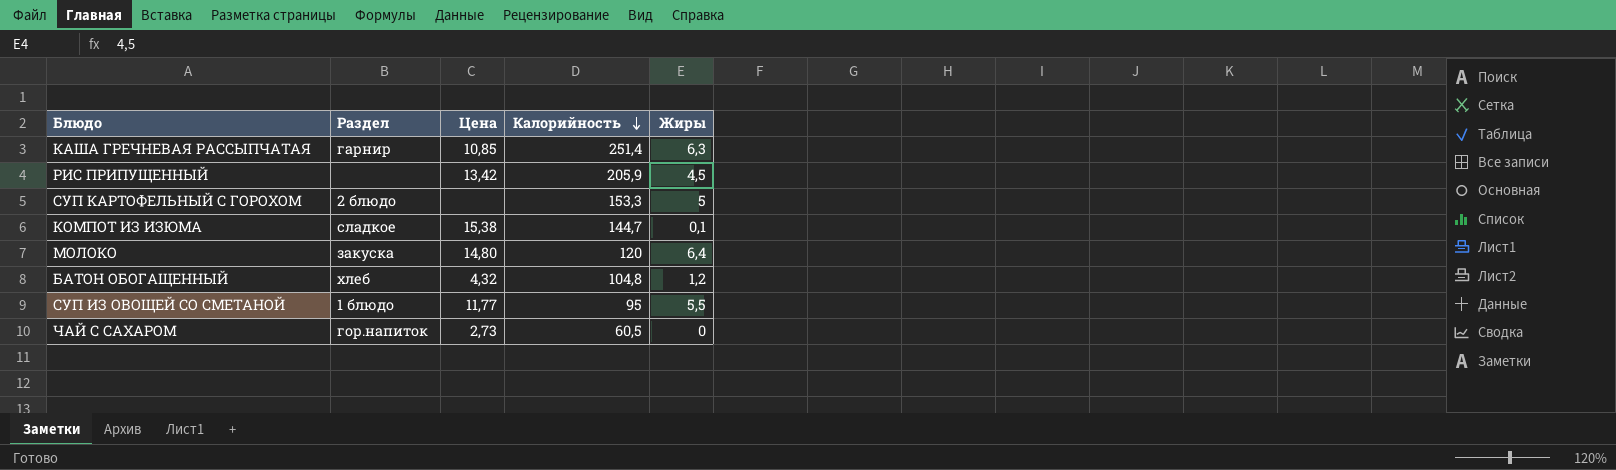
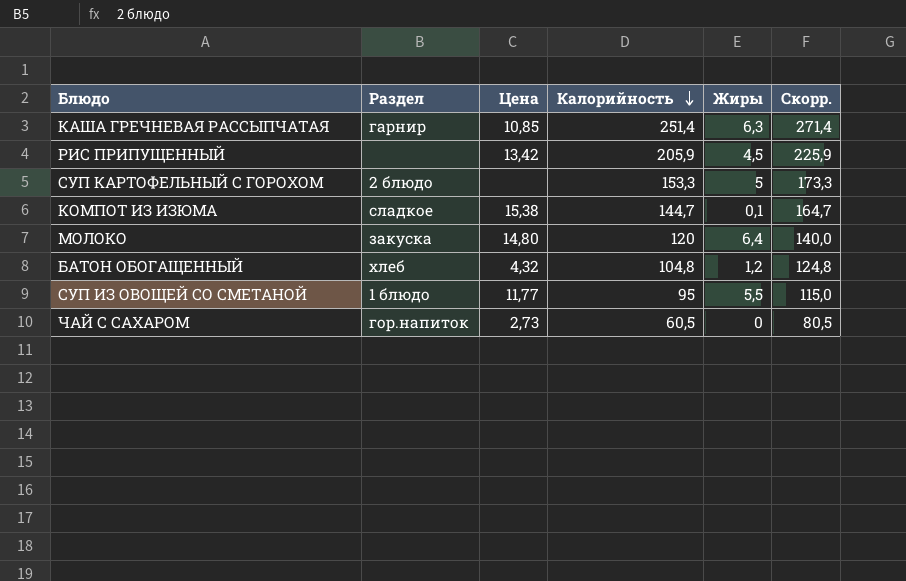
column Скорр. | formula: none -> [Калорийность] + 20

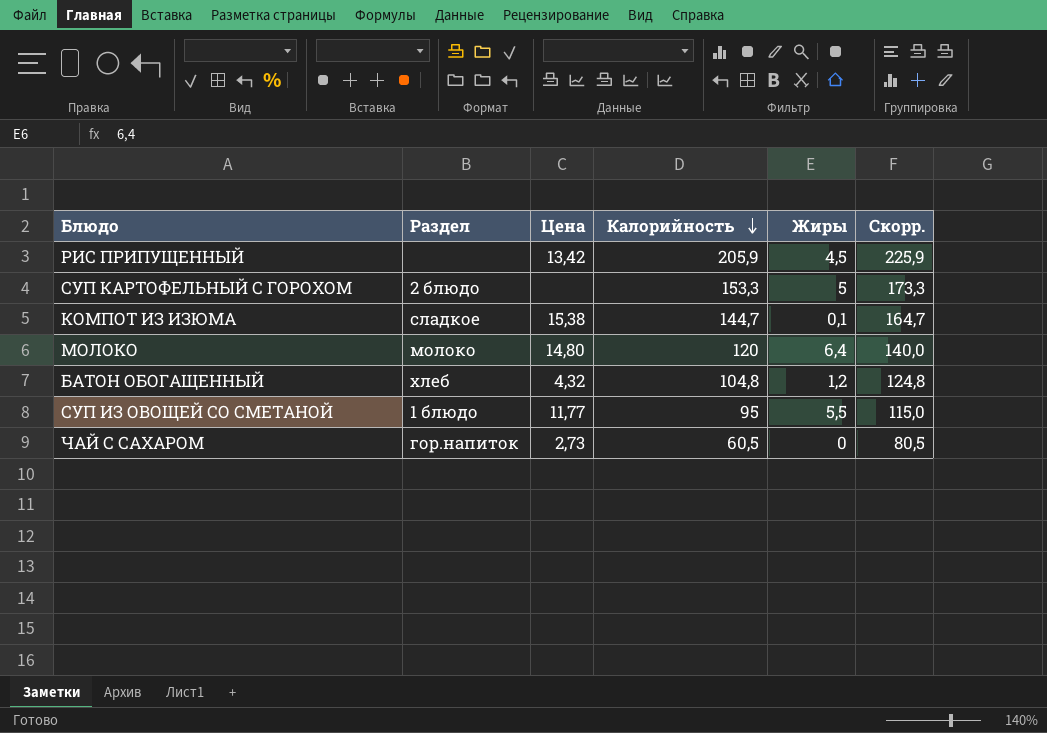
row КАША ГРЕЧНЕВАЯ РАССЫПЧАТАЯ: гарнир | 10,85 | 251,4 | 6,3 | 271,4 -> none
МОЛОКО | Раздел: закуска -> молоко

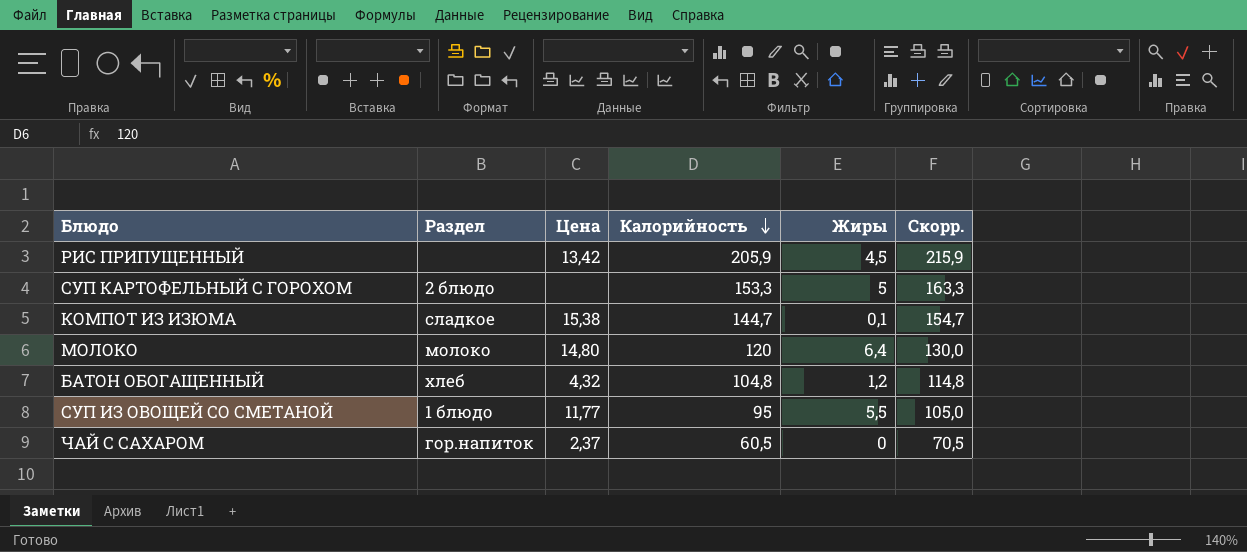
column Скорр. | formula: [Калорийность] + 20 -> [Калорийность] + 10
ЧАЙ С САХАРОМ | Цена: 2,73 -> 2,37

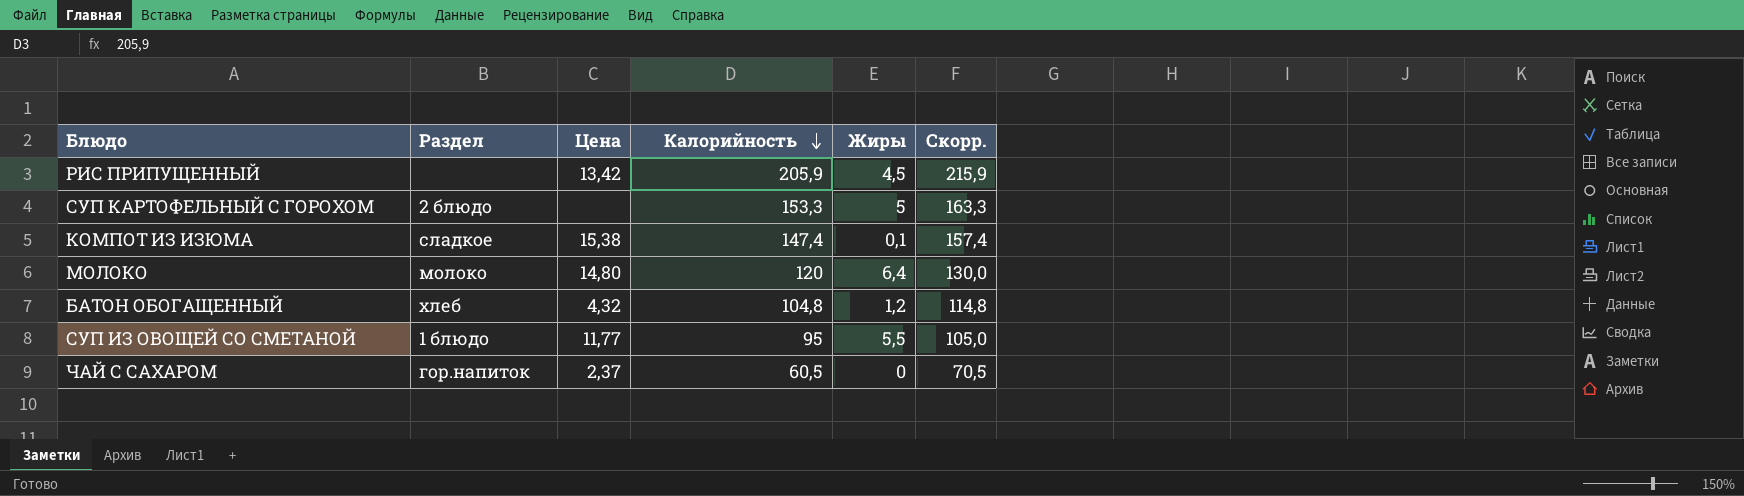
КОМПОТ ИЗ ИЗЮМА | Калорийность: 144,7 -> 147,4
КОМПОТ ИЗ ИЗЮМА | Скорр.: 154,7 -> 157,4

